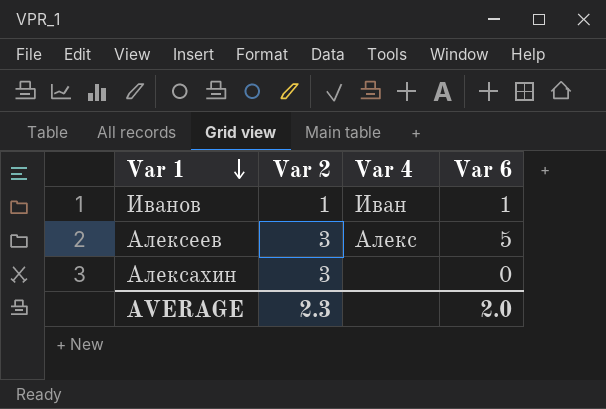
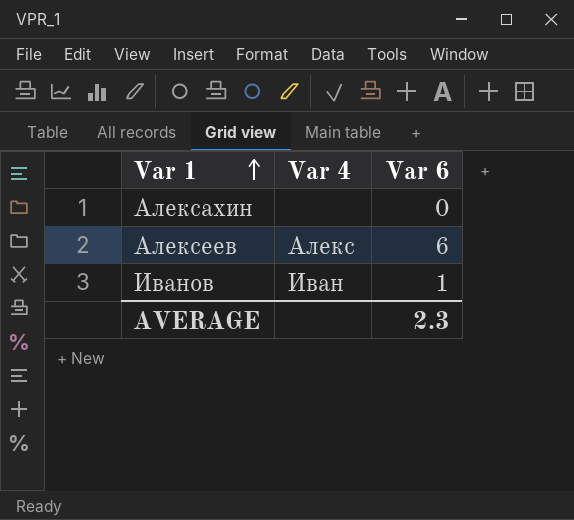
row order: Var 1 descending -> Var 1 ascending
column Var 2 | position: 2 -> none
Алексеев | Var 6: 5 -> 6
AVERAGE | Var 6: 2.0 -> 2.3

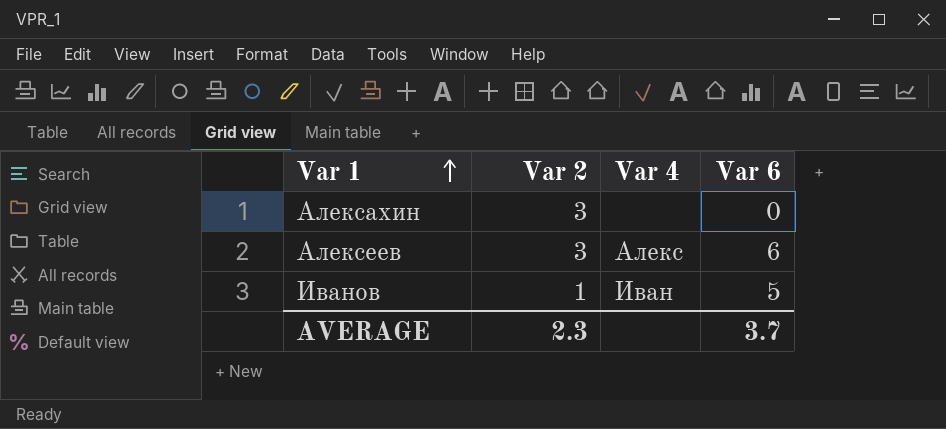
column Var 2 | position: none -> 2
Иванов | Var 6: 1 -> 5
AVERAGE | Var 6: 2.3 -> 3.7

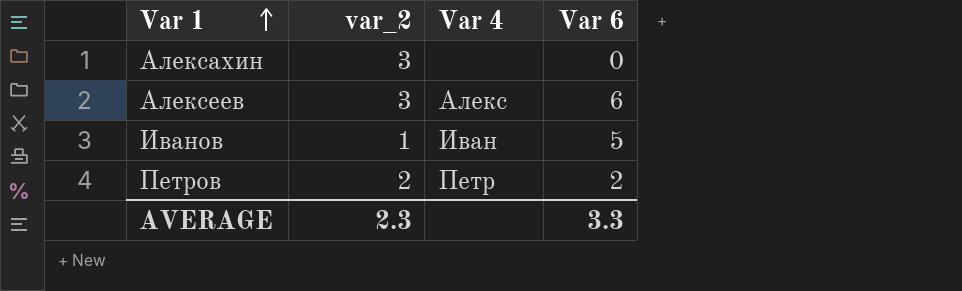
column name: Var 2 -> var_2
row Петров: none -> 2 | Петр | 2
AVERAGE | Var 6: 3.7 -> 3.3

